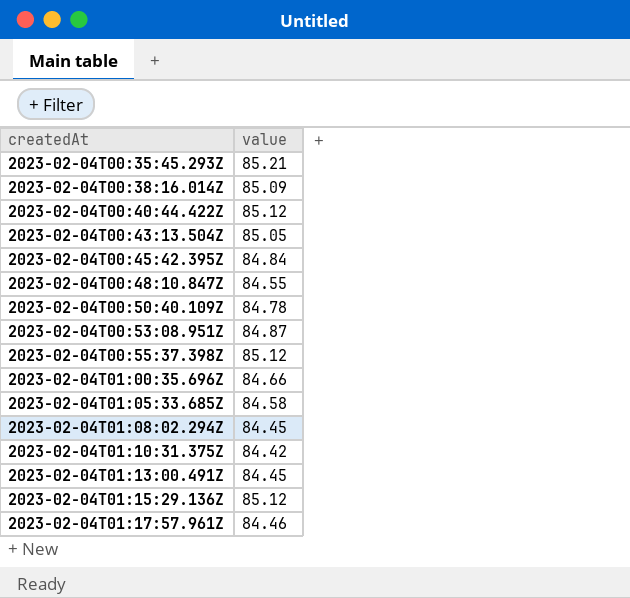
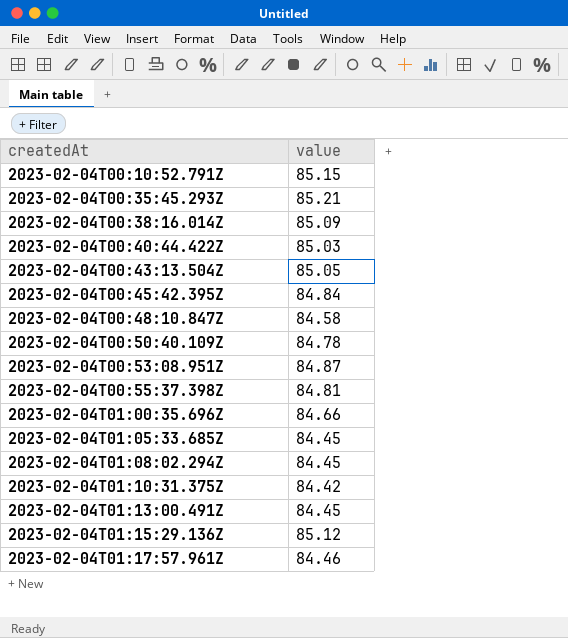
row 2023-02-04T00:10:52.791Z: none -> 85.15
2023-02-04T00:40:44.422Z | value: 85.12 -> 85.03
2023-02-04T00:48:10.847Z | value: 84.55 -> 84.58
2023-02-04T00:55:37.398Z | value: 85.12 -> 84.81
2023-02-04T01:05:33.685Z | value: 84.58 -> 84.45

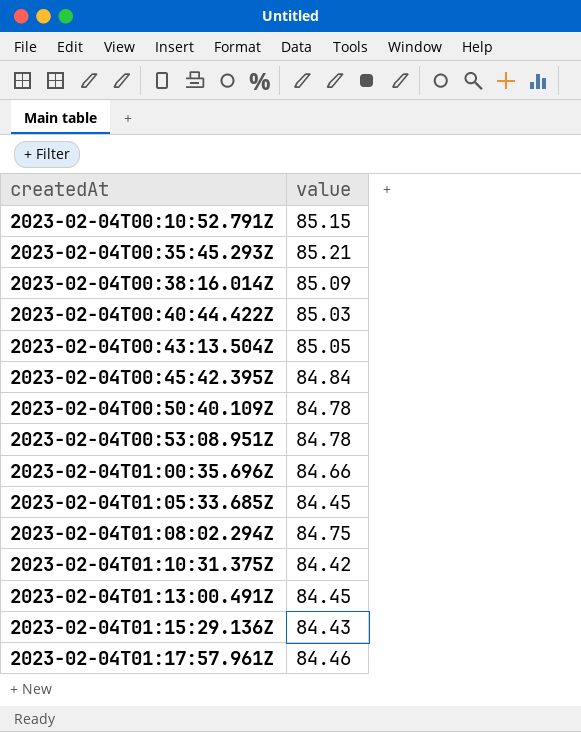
row 2023-02-04T00:48:10.847Z: 84.58 -> none
row 2023-02-04T00:55:37.398Z: 84.81 -> none
2023-02-04T00:53:08.951Z | value: 84.87 -> 84.78
2023-02-04T01:08:02.294Z | value: 84.45 -> 84.75
2023-02-04T01:15:29.136Z | value: 85.12 -> 84.43

